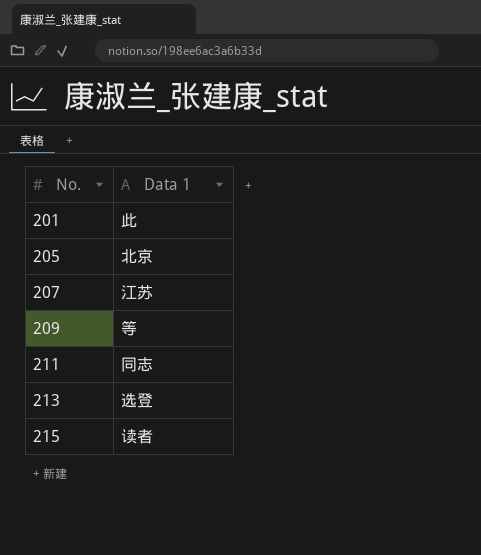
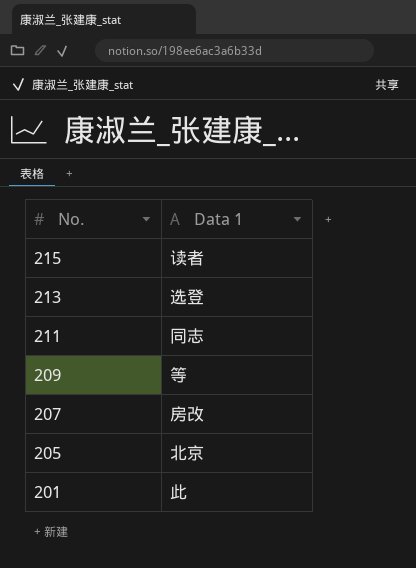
row order: No. ascending -> No. descending
207 | Data 1: 江苏 -> 房改

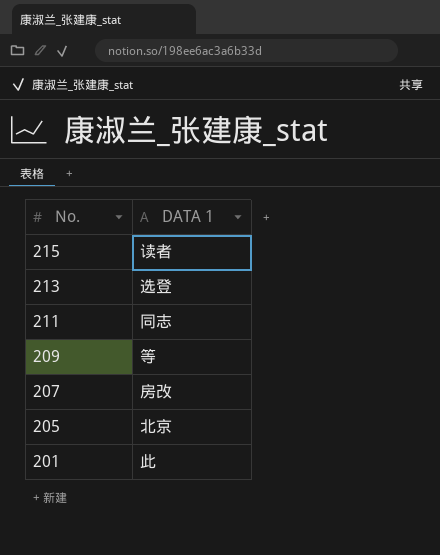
column name: Data 1 -> DATA 1

